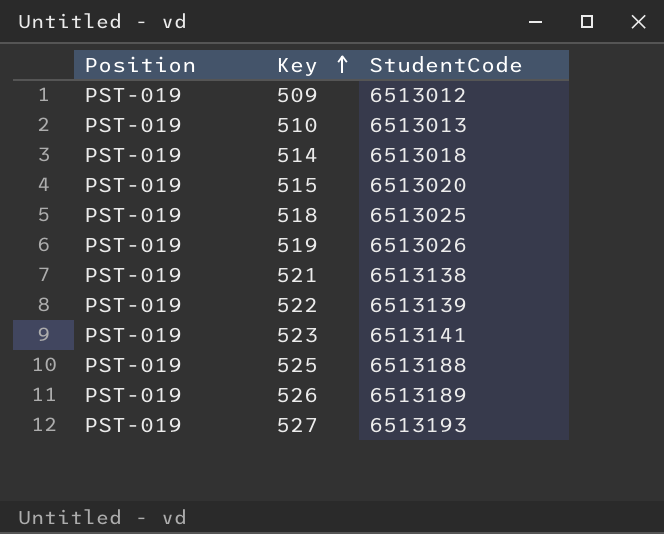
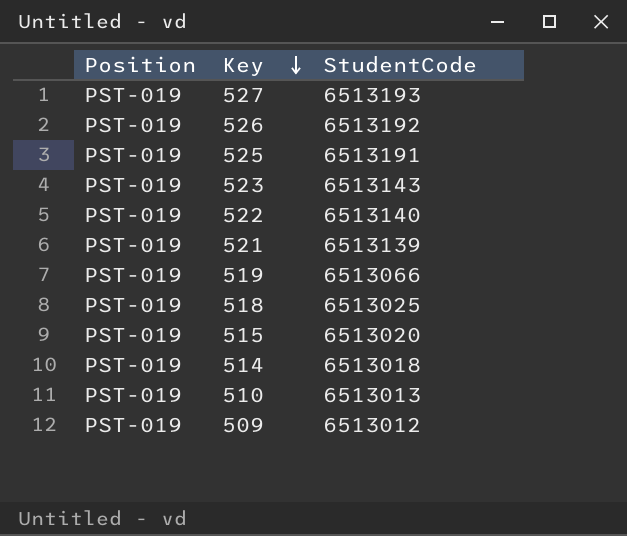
row order: Key ascending -> Key descending
526 | StudentCode: 6513189 -> 6513192
525 | StudentCode: 6513188 -> 6513191
523 | StudentCode: 6513141 -> 6513143
522 | StudentCode: 6513139 -> 6513140
521 | StudentCode: 6513138 -> 6513139
519 | StudentCode: 6513026 -> 6513066

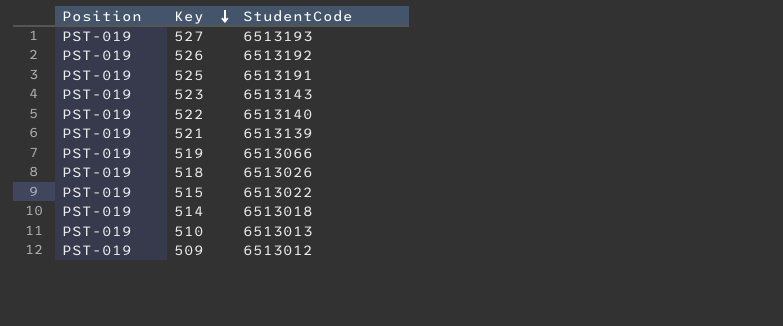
518 | StudentCode: 6513025 -> 6513026
515 | StudentCode: 6513020 -> 6513022

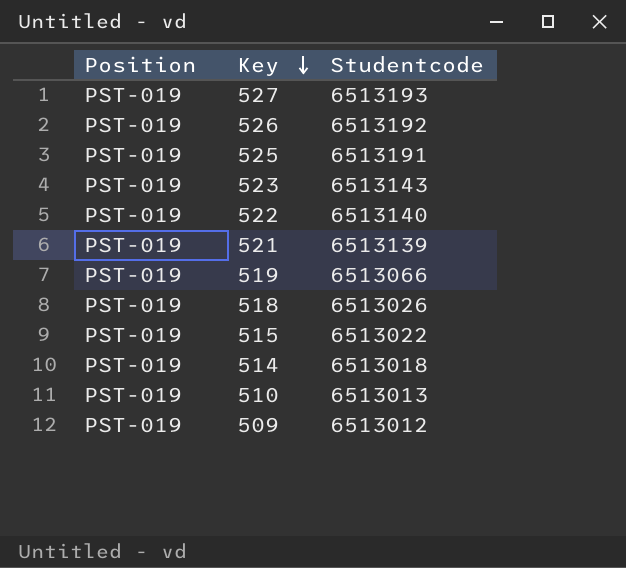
column name: StudentCode -> Studentcode

